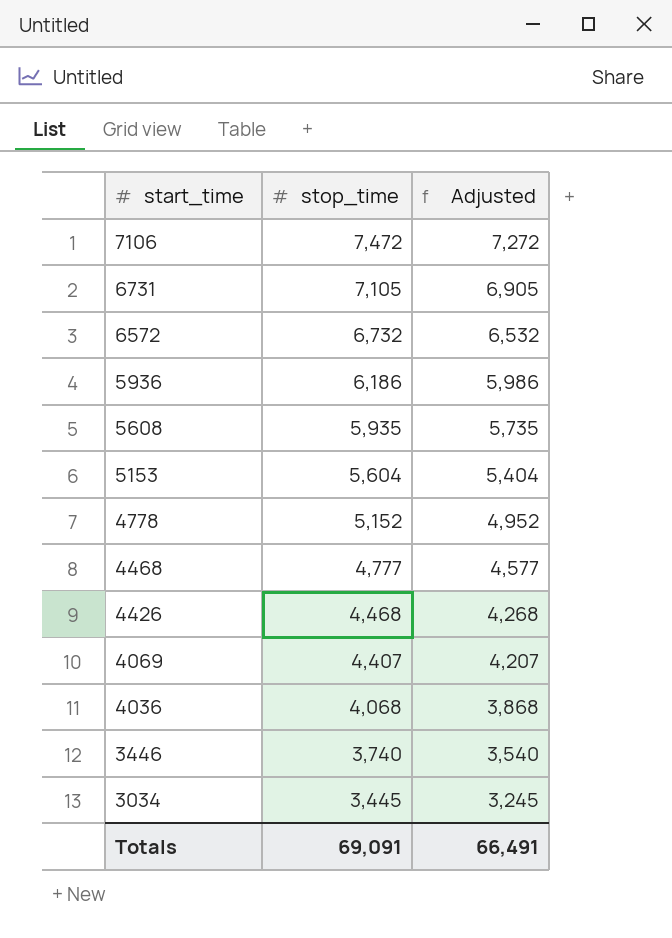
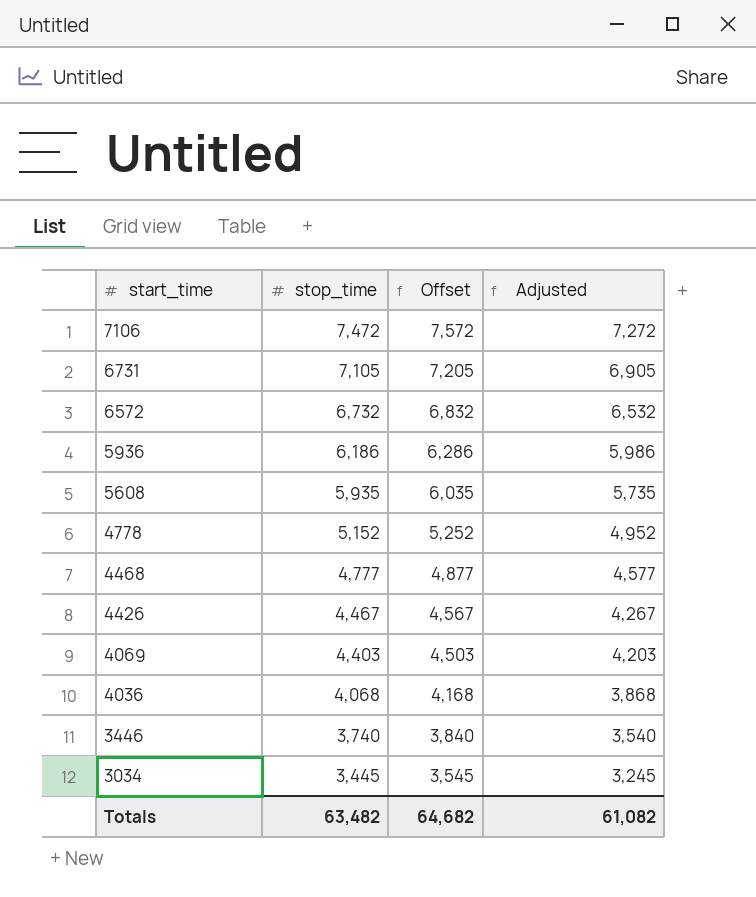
column Offset | formula: none -> [stop_time] + 100
row 5153: 5,604 | 5,404 -> none
4426 | stop_time: 4,468 -> 4,467
4426 | Adjusted: 4,268 -> 4,267
4069 | stop_time: 4,407 -> 4,403
4069 | Adjusted: 4,207 -> 4,203
Totals | stop_time: 69,091 -> 63,482
Totals | Adjusted: 66,491 -> 61,082

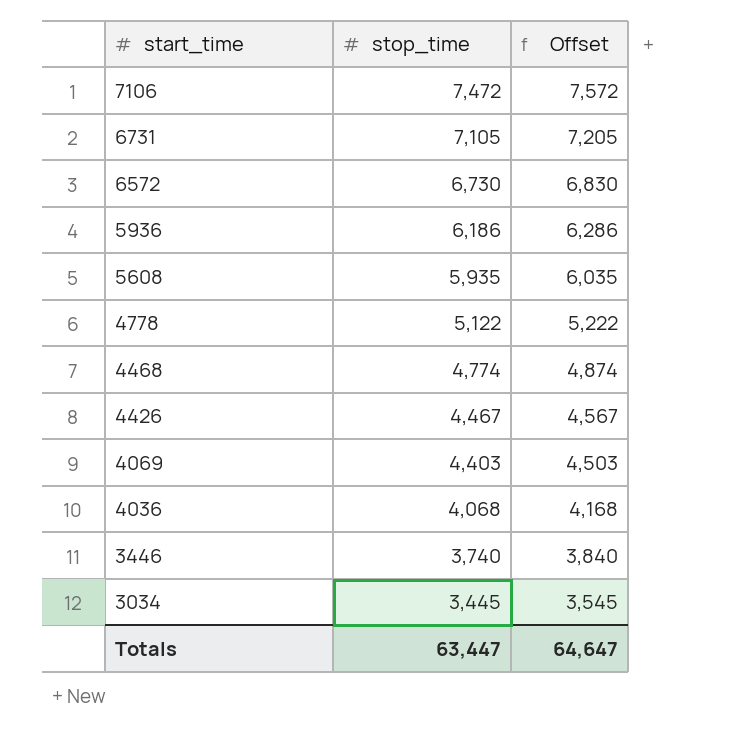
column Adjusted | formula: [stop_time] - 200 -> none
6572 | stop_time: 6,732 -> 6,730
6572 | Offset: 6,832 -> 6,830
4778 | stop_time: 5,152 -> 5,122
4778 | Offset: 5,252 -> 5,222
4468 | stop_time: 4,777 -> 4,774
4468 | Offset: 4,877 -> 4,874
Totals | stop_time: 63,482 -> 63,447
Totals | Offset: 64,682 -> 64,647

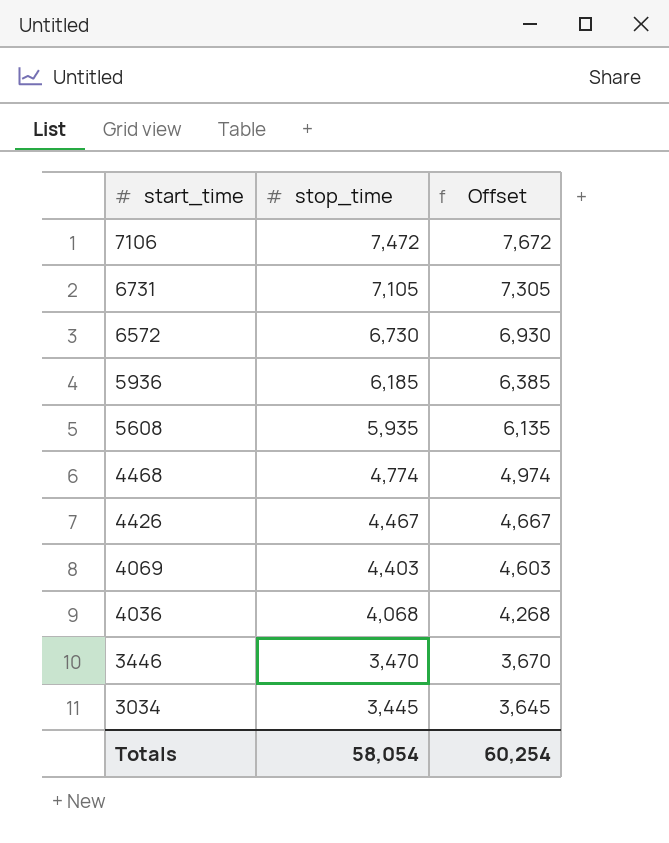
column Offset | formula: [stop_time] + 100 -> [stop_time] + 200
row 4778: 5,122 | 5,222 -> none
5936 | stop_time: 6,186 -> 6,185
3446 | stop_time: 3,740 -> 3,470
Totals | stop_time: 63,447 -> 58,054
Totals | Offset: 64,647 -> 60,254

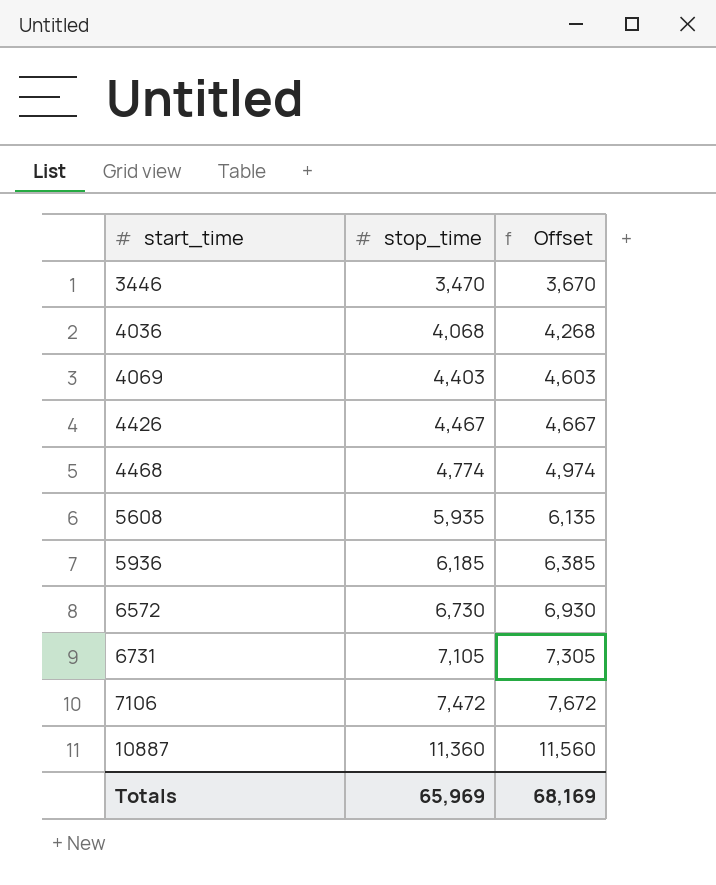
row order: start_time descending -> start_time ascending
row 3034: 3,445 | 3,645 -> none
row 10887: none -> 11,360 | 11,560
Totals | stop_time: 58,054 -> 65,969
Totals | Offset: 60,254 -> 68,169

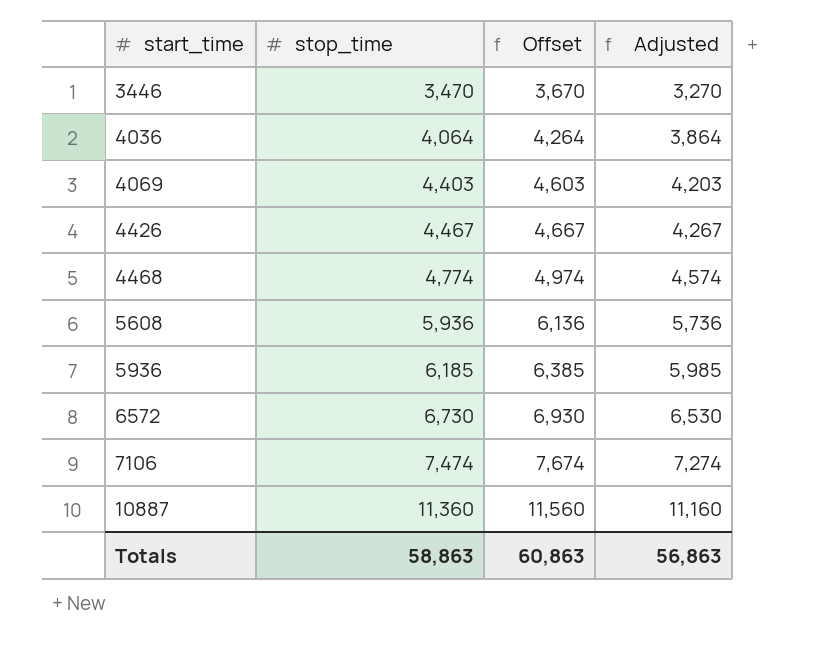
column Adjusted | formula: none -> [stop_time] - 200
row 6731: 7,105 | 7,305 -> none
4036 | stop_time: 4,068 -> 4,064
4036 | Offset: 4,268 -> 4,264
5608 | stop_time: 5,935 -> 5,936
5608 | Offset: 6,135 -> 6,136
7106 | stop_time: 7,472 -> 7,474
7106 | Offset: 7,672 -> 7,674
Totals | stop_time: 65,969 -> 58,863
Totals | Offset: 68,169 -> 60,863

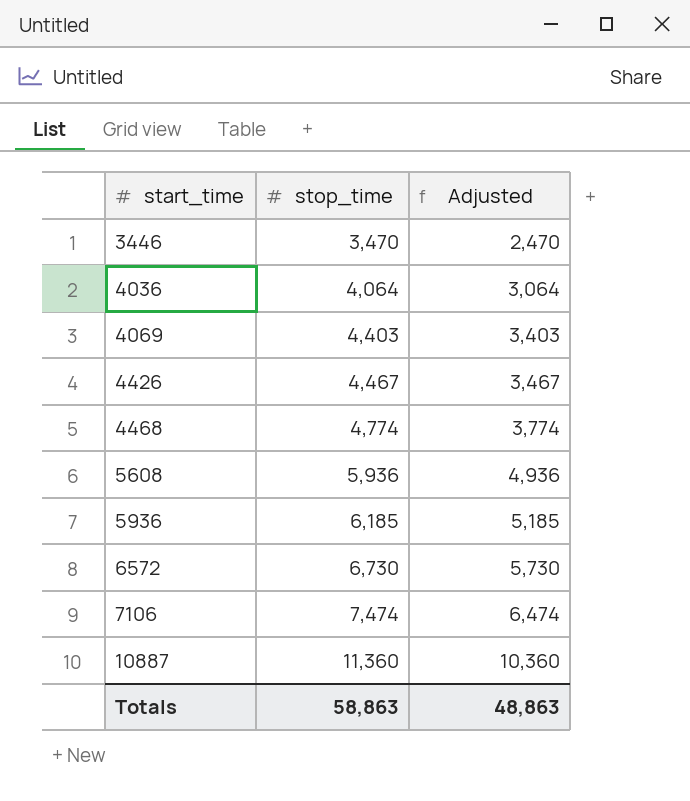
column Offset | formula: [stop_time] + 200 -> none
column Adjusted | formula: [stop_time] - 200 -> [stop_time] - 1000
Totals | Adjusted: 56,863 -> 48,863

